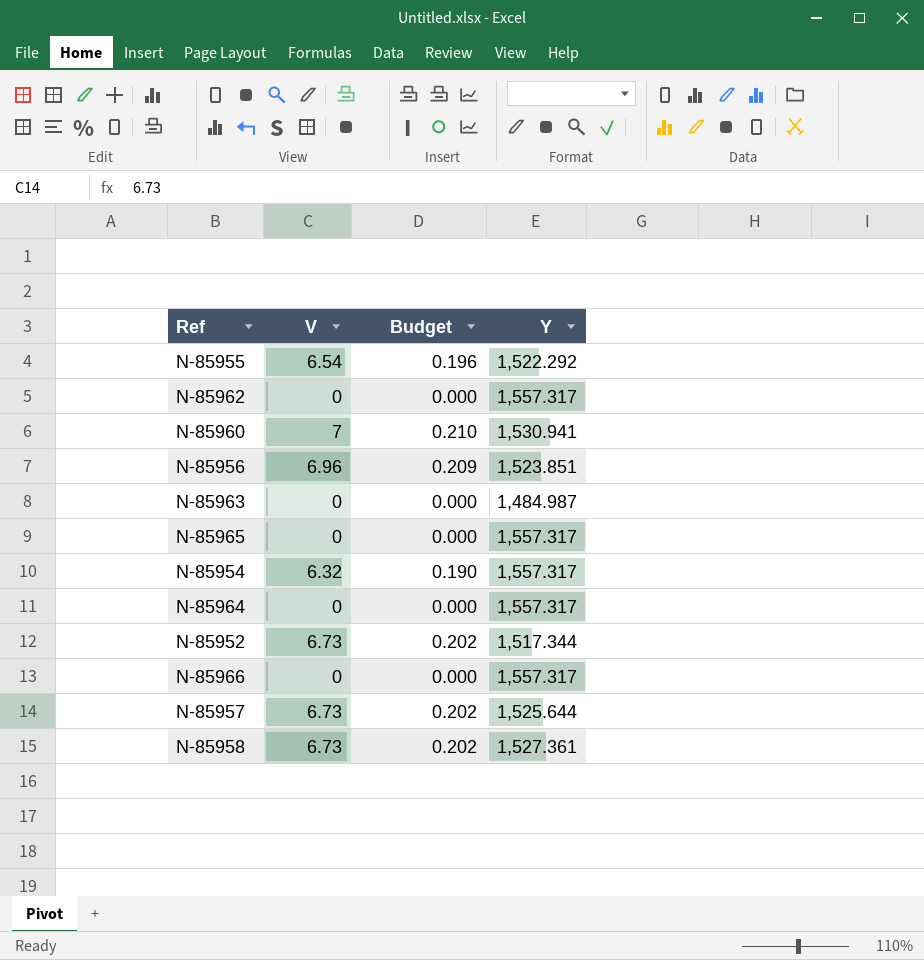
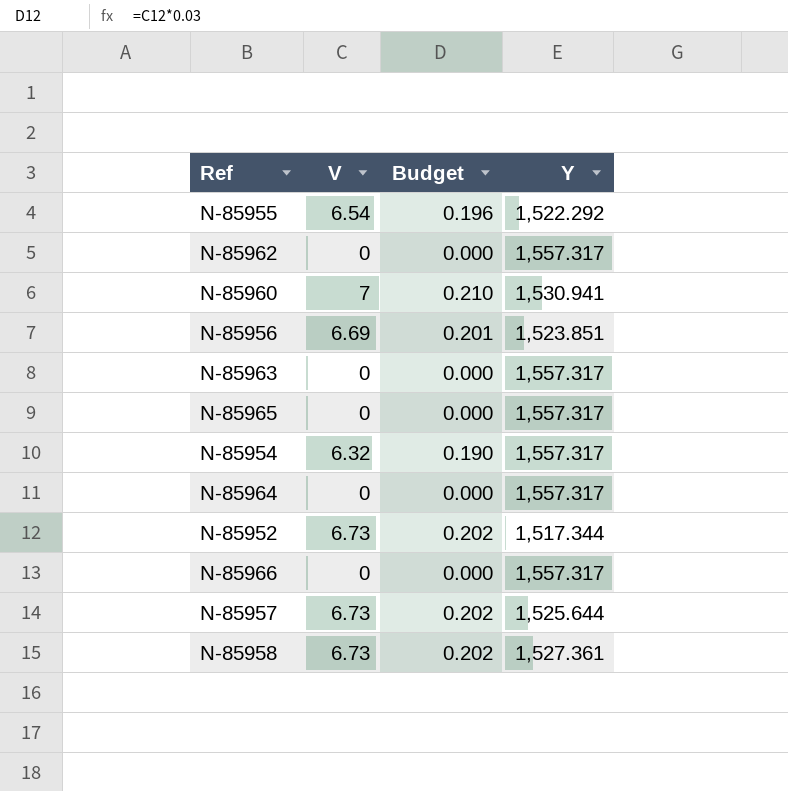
N-85956 | V: 6.96 -> 6.69
N-85956 | Budget: 0.209 -> 0.201
N-85963 | Y: 1,484.987 -> 1,557.317

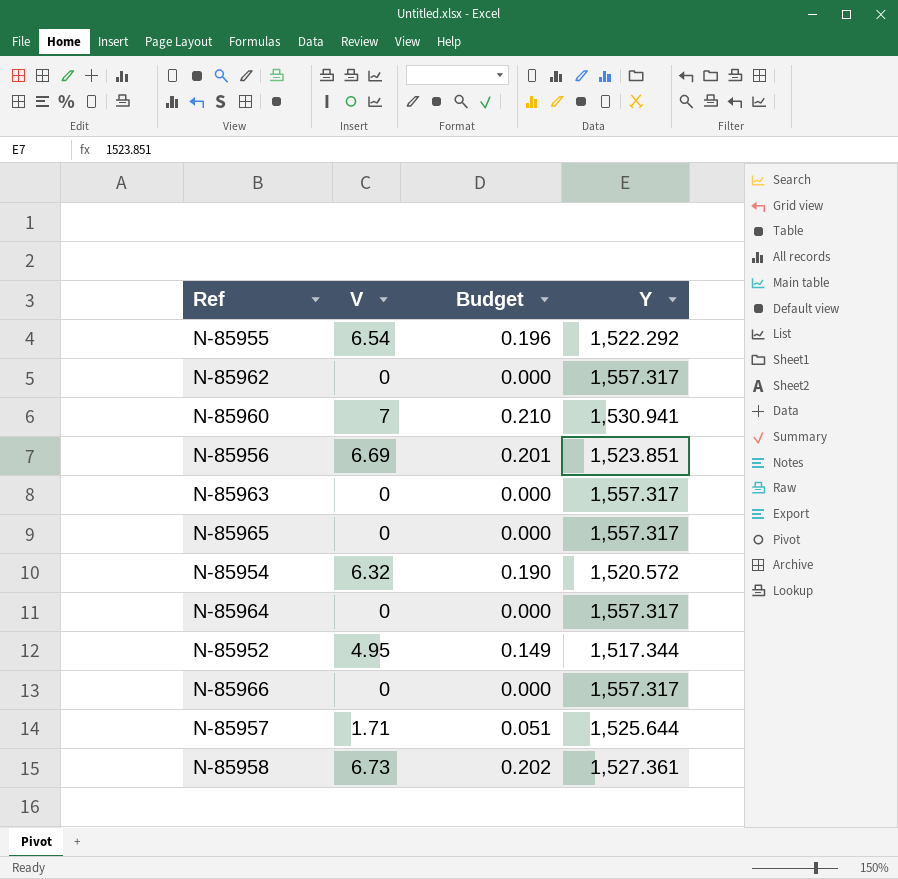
N-85954 | Y: 1,557.317 -> 1,520.572
N-85952 | V: 6.73 -> 4.95
N-85952 | Budget: 0.202 -> 0.149
N-85957 | V: 6.73 -> 1.71
N-85957 | Budget: 0.202 -> 0.051

